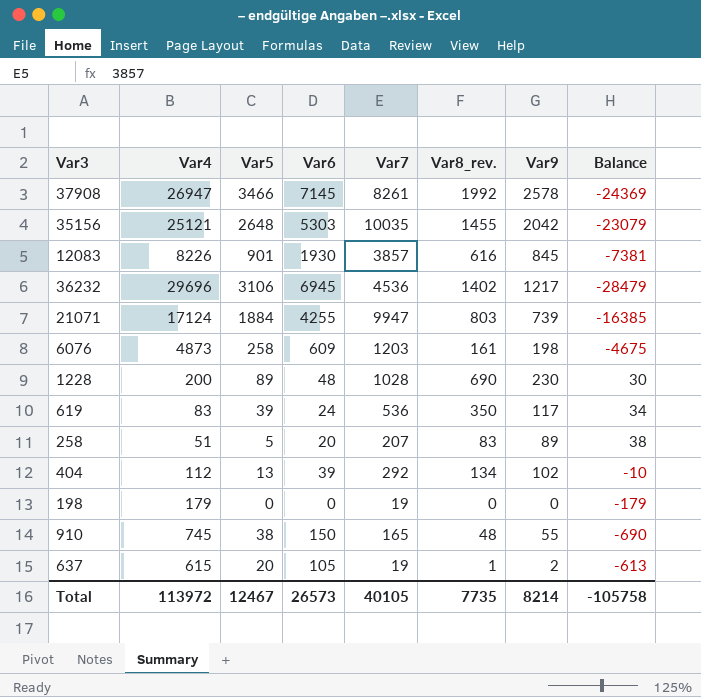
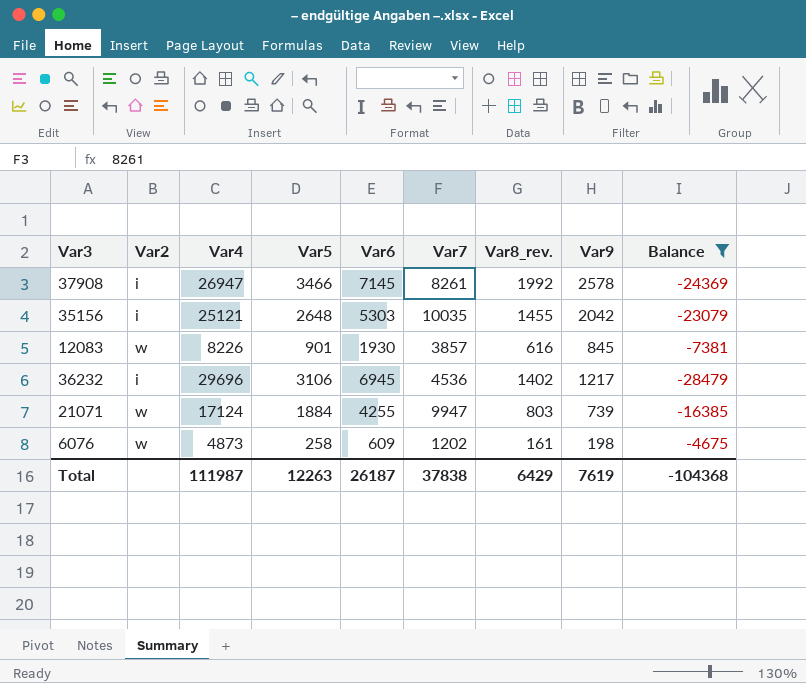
filter: none -> Balance <= -4675
column Var2 | position: none -> 2
6076 | Var7: 1203 -> 1202
Total | Var4: 113972 -> 111987
Total | Var5: 12467 -> 12263
Total | Var6: 26573 -> 26187
Total | Var7: 40105 -> 37838
Total | Var8_rev.: 7735 -> 6429
Total | Var9: 8214 -> 7619
Total | Balance: -105758 -> -104368

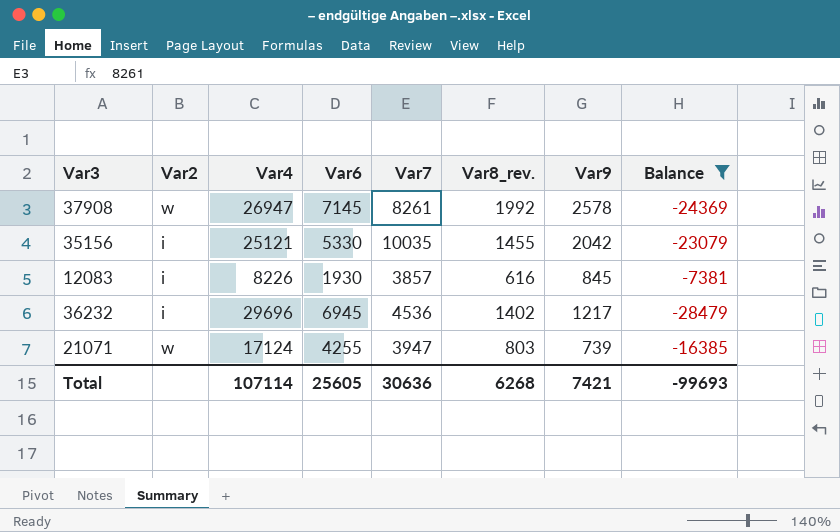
column Var5 | position: 4 -> none
row 6076: w | 4873 | 258 | 609 | 1202 | 161 | 198 | -4675 -> none
37908 | Var2: i -> w
35156 | Var6: 5303 -> 5330
12083 | Var2: w -> i
21071 | Var7: 9947 -> 3947
Total | Var4: 111987 -> 107114
Total | Var6: 26187 -> 25605
Total | Var7: 37838 -> 30636
Total | Var8_rev.: 6429 -> 6268
Total | Var9: 7619 -> 7421
Total | Balance: -104368 -> -99693

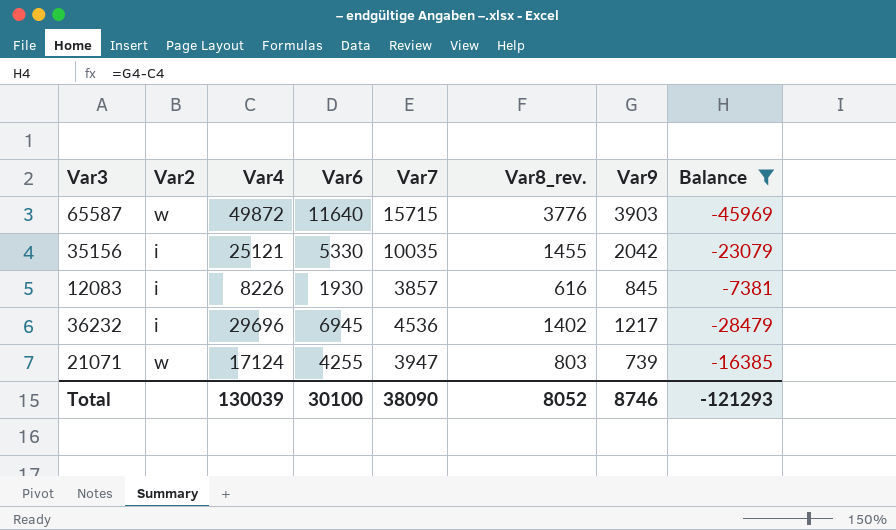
row 37908: w | 26947 | 7145 | 8261 | 1992 | 2578 | -24369 -> none
row 65587: none -> w | 49872 | 11640 | 15715 | 3776 | 3903 | -45969
Total | Var4: 107114 -> 130039
Total | Var6: 25605 -> 30100
Total | Var7: 30636 -> 38090
Total | Var8_rev.: 6268 -> 8052
Total | Var9: 7421 -> 8746
Total | Balance: -99693 -> -121293

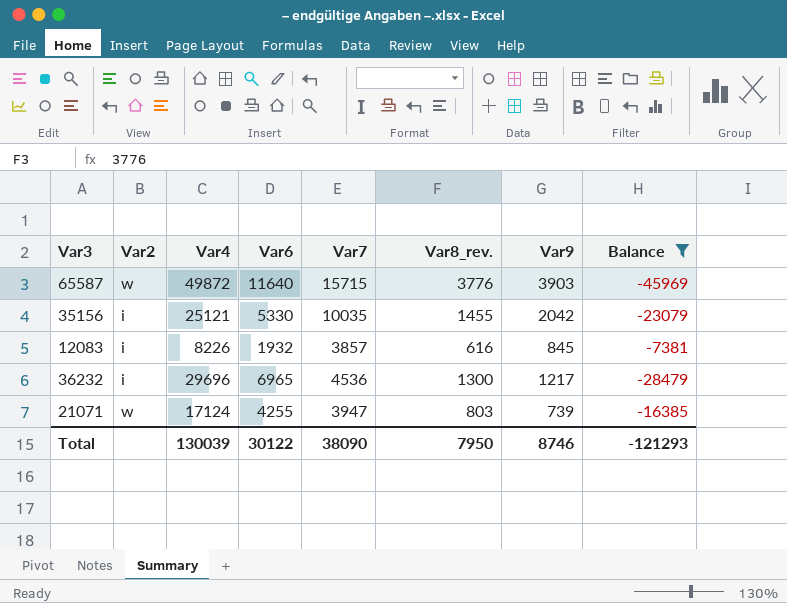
12083 | Var6: 1930 -> 1932
36232 | Var6: 6945 -> 6965
36232 | Var8_rev.: 1402 -> 1300
Total | Var6: 30100 -> 30122
Total | Var8_rev.: 8052 -> 7950

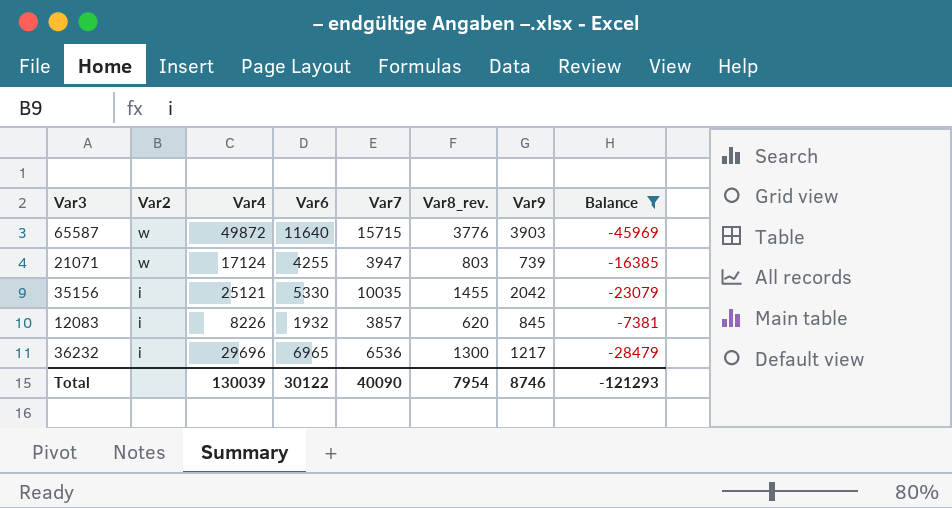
row order: none -> Var2 descending
12083 | Var8_rev.: 616 -> 620
36232 | Var7: 4536 -> 6536
Total | Var7: 38090 -> 40090
Total | Var8_rev.: 7950 -> 7954

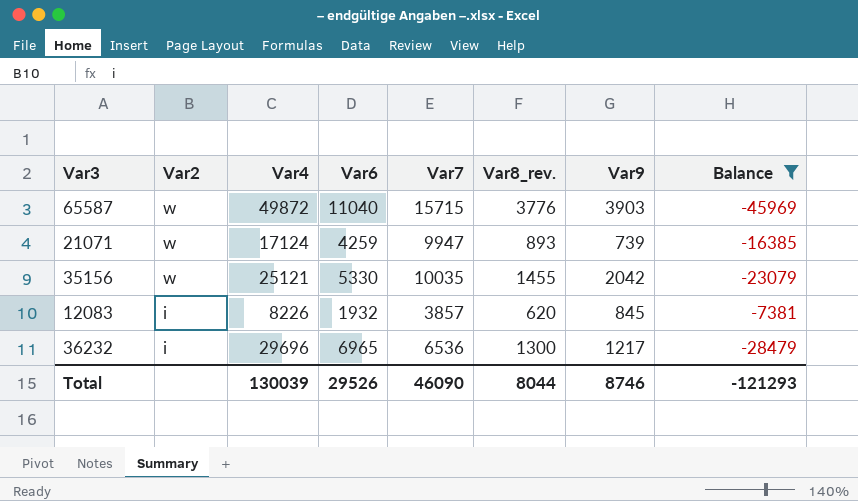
65587 | Var6: 11640 -> 11040
21071 | Var6: 4255 -> 4259
21071 | Var7: 3947 -> 9947
21071 | Var8_rev.: 803 -> 893
35156 | Var2: i -> w
Total | Var6: 30122 -> 29526
Total | Var7: 40090 -> 46090
Total | Var8_rev.: 7954 -> 8044

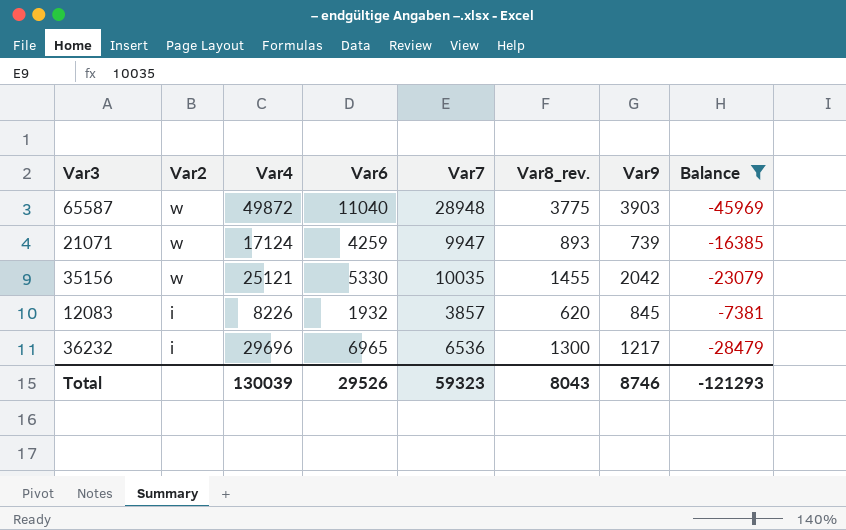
65587 | Var7: 15715 -> 28948
65587 | Var8_rev.: 3776 -> 3775
Total | Var7: 46090 -> 59323
Total | Var8_rev.: 8044 -> 8043

